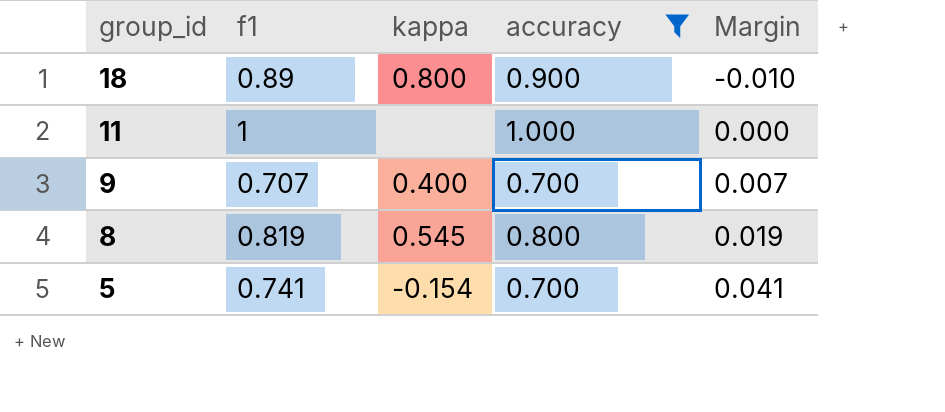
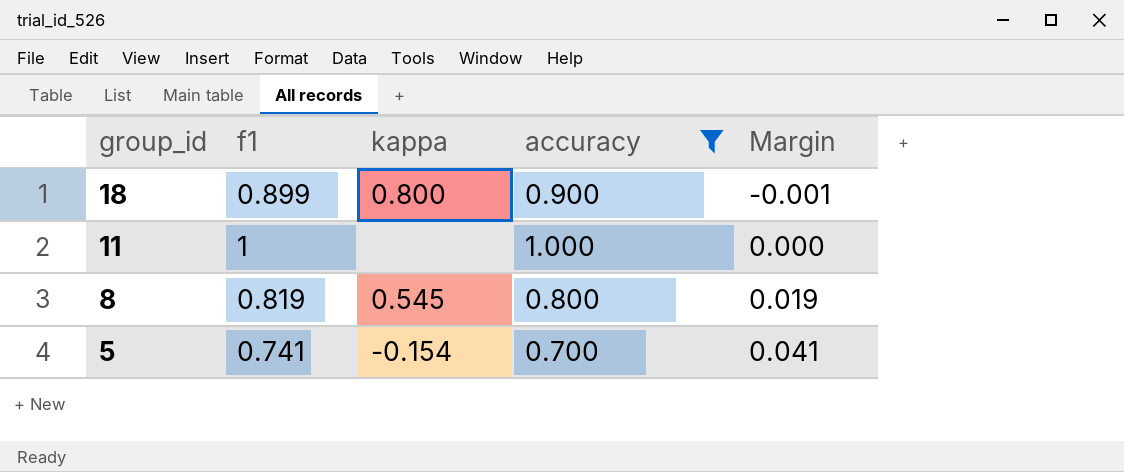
row 9: 0.707 | 0.400 | 0.700 | 0.007 -> none
18 | f1: 0.89 -> 0.899
18 | Margin: -0.010 -> -0.001

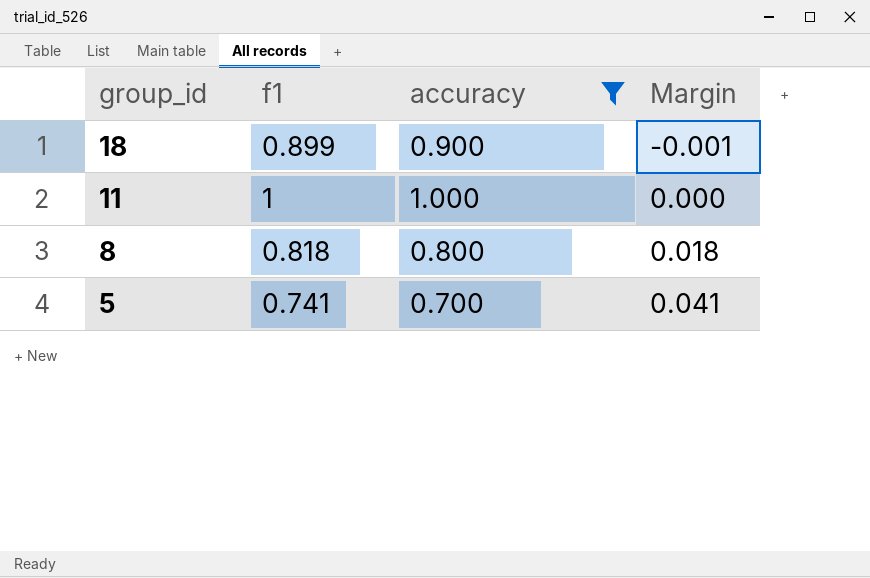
column kappa | position: 3 -> none
8 | f1: 0.819 -> 0.818
8 | Margin: 0.019 -> 0.018

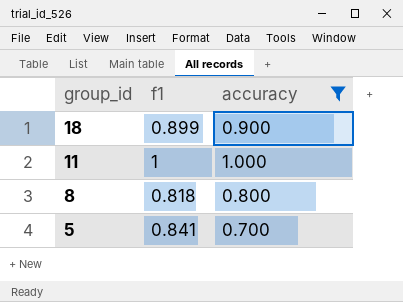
column Margin | formula: [f1] - [accuracy] -> none
5 | f1: 0.741 -> 0.841

